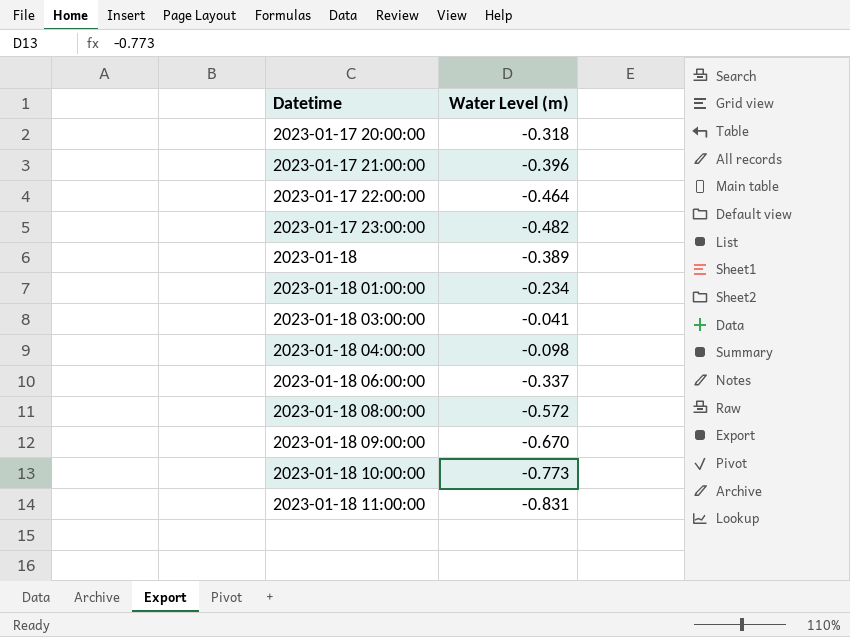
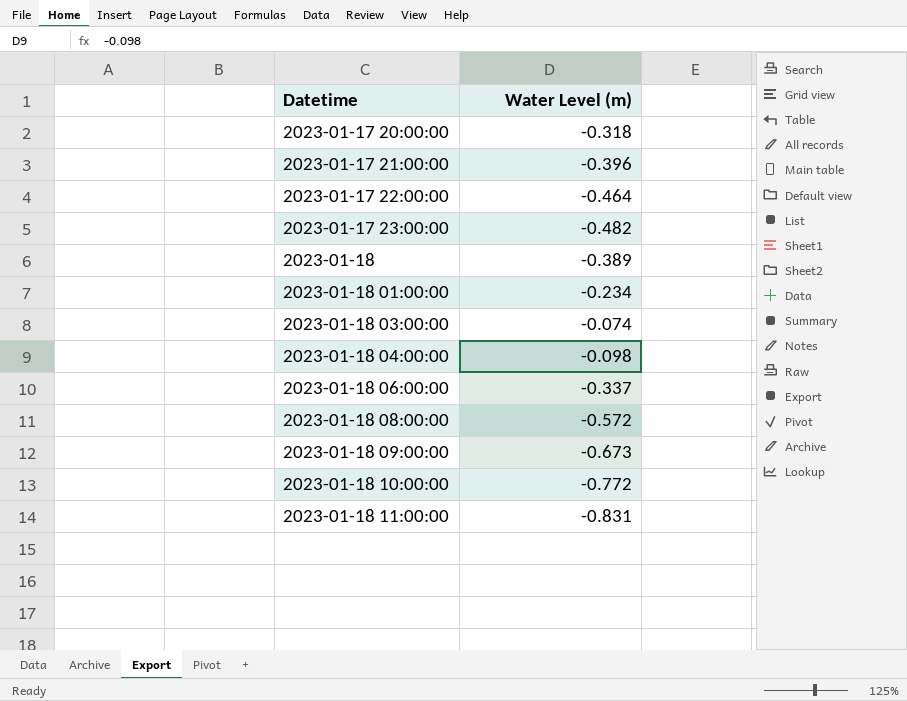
2023-01-18 03:00:00 | Water Level (m): -0.041 -> -0.074
2023-01-18 09:00:00 | Water Level (m): -0.670 -> -0.673
2023-01-18 10:00:00 | Water Level (m): -0.773 -> -0.772

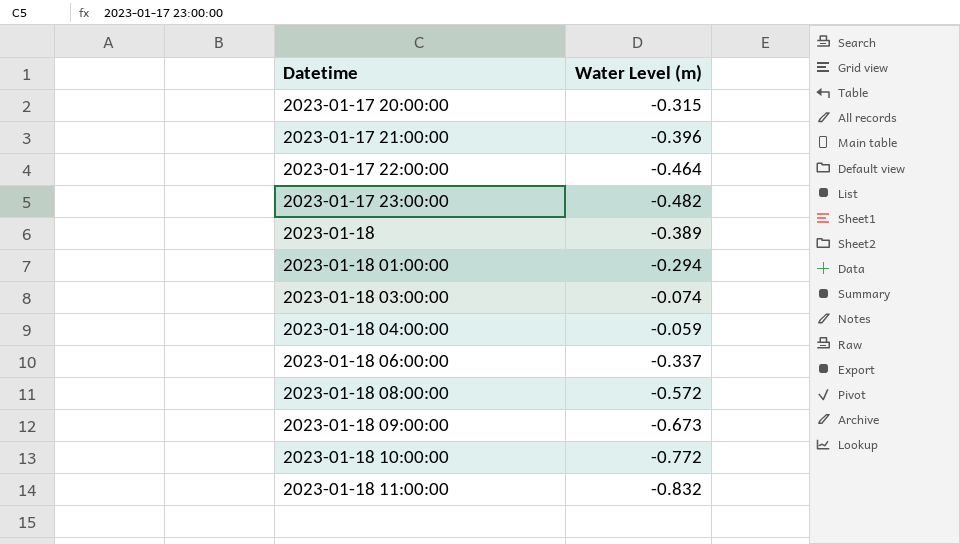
2023-01-17 20:00:00 | Water Level (m): -0.318 -> -0.315
2023-01-18 01:00:00 | Water Level (m): -0.234 -> -0.294
2023-01-18 04:00:00 | Water Level (m): -0.098 -> -0.059
2023-01-18 11:00:00 | Water Level (m): -0.831 -> -0.832

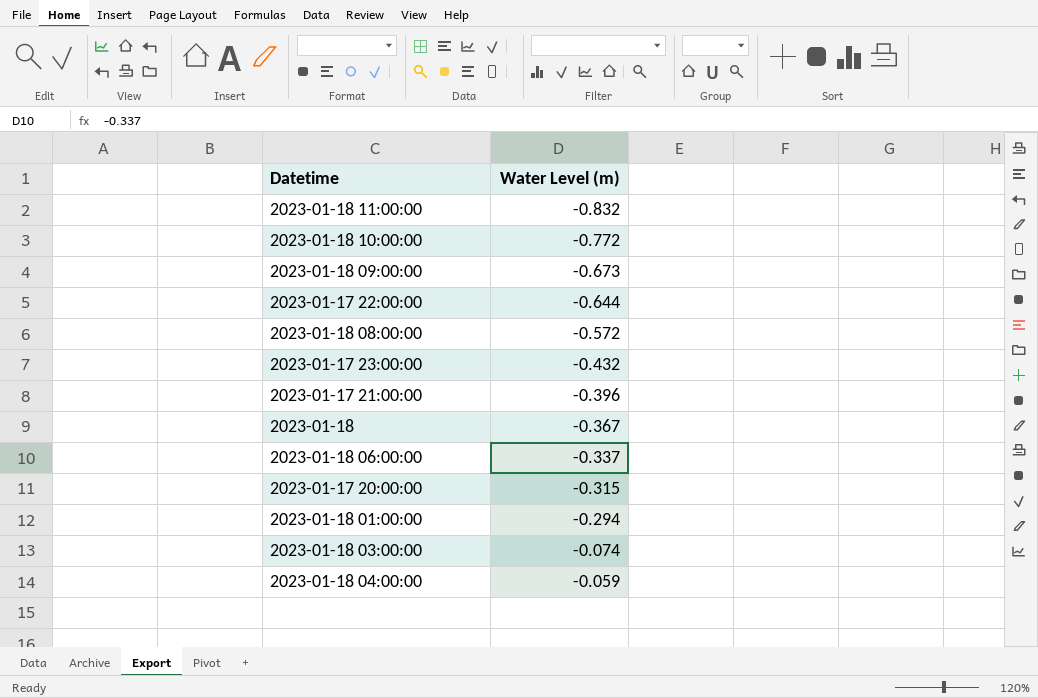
row order: Datetime ascending -> Water Level (m) ascending
2023-01-17 22:00:00 | Water Level (m): -0.464 -> -0.644
2023-01-17 23:00:00 | Water Level (m): -0.482 -> -0.432
2023-01-18 | Water Level (m): -0.389 -> -0.367

